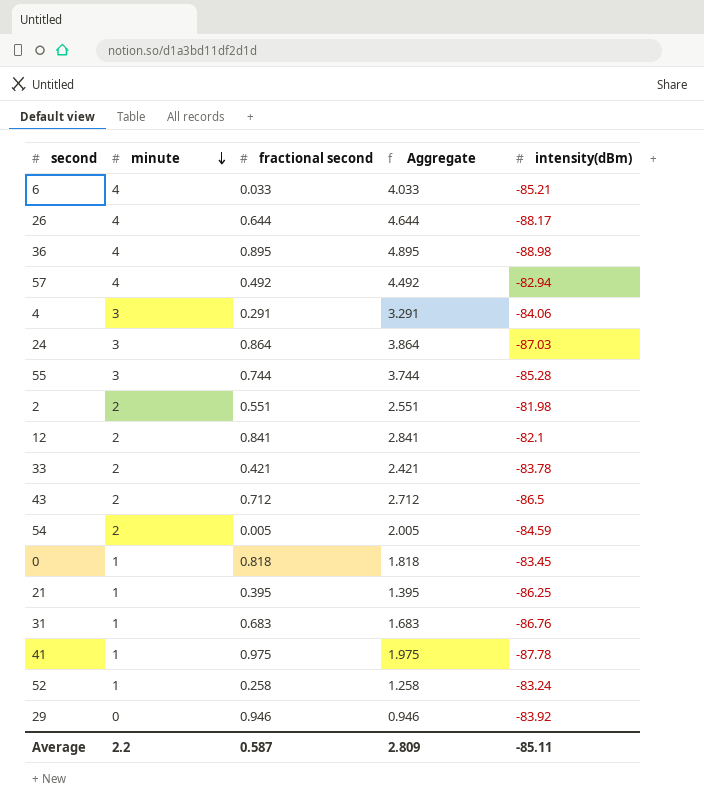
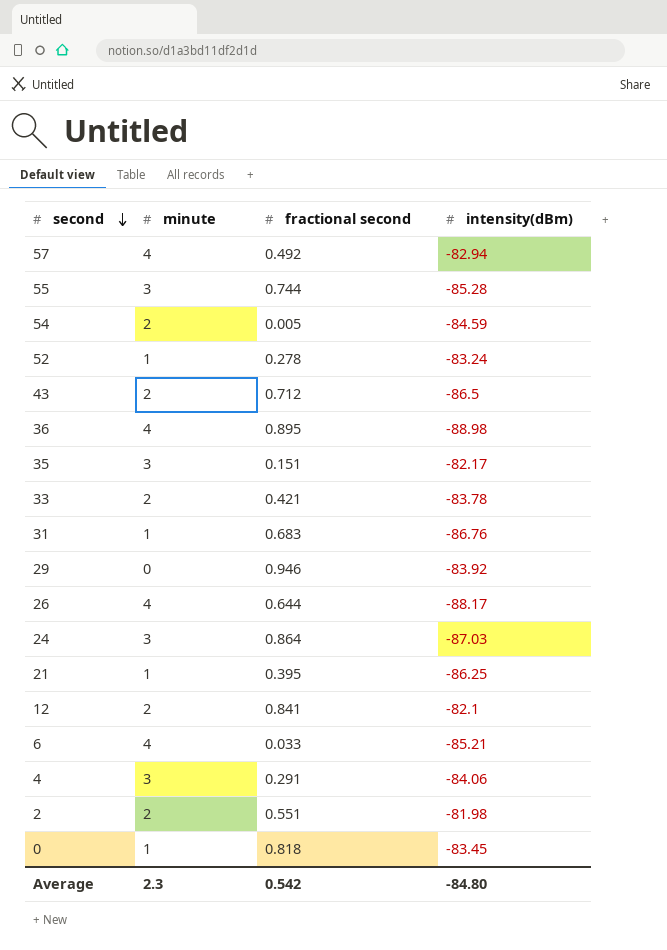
row order: minute descending -> second descending
column Aggregate | formula: [minute] + [fractional second] -> none
row 41: 1 | 0.975 | 1.975 | -87.78 -> none
52 | fractional second: 0.258 -> 0.278
row 35: none -> 3 | 0.151 | -82.17
Average | minute: 2.2 -> 2.3
Average | fractional second: 0.587 -> 0.542
Average | intensity(dBm): -85.11 -> -84.80

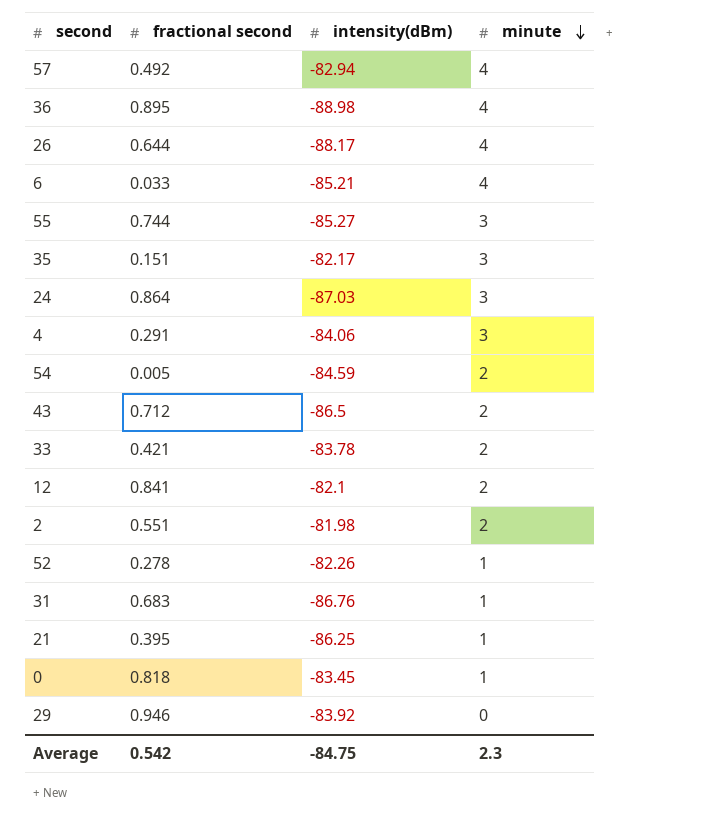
row order: second descending -> minute descending
column minute | position: 2 -> 4
55 | intensity(dBm): -85.28 -> -85.27
52 | intensity(dBm): -83.24 -> -82.26
Average | intensity(dBm): -84.80 -> -84.75

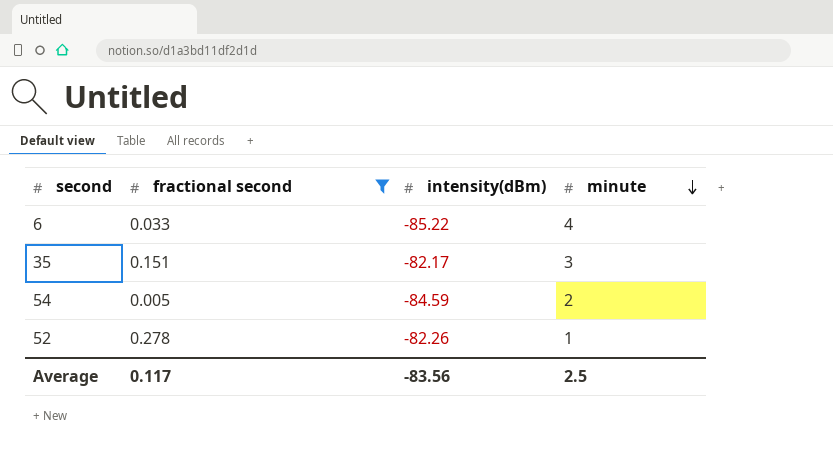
filter: none -> fractional second <= 0.278
6 | intensity(dBm): -85.21 -> -85.22
Average | fractional second: 0.542 -> 0.117
Average | intensity(dBm): -84.75 -> -83.56
Average | minute: 2.3 -> 2.5

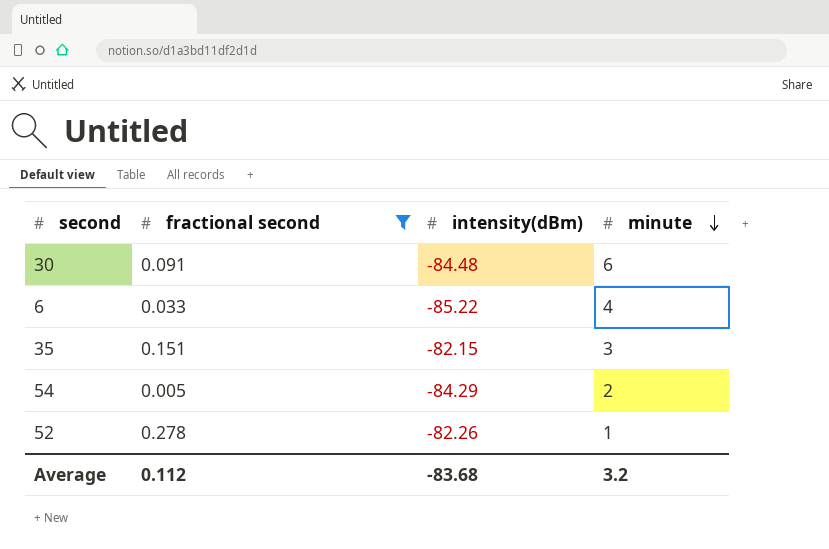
row 30: none -> 0.091 | -84.48 | 6
35 | intensity(dBm): -82.17 -> -82.15
54 | intensity(dBm): -84.59 -> -84.29
Average | fractional second: 0.117 -> 0.112
Average | intensity(dBm): -83.56 -> -83.68
Average | minute: 2.5 -> 3.2

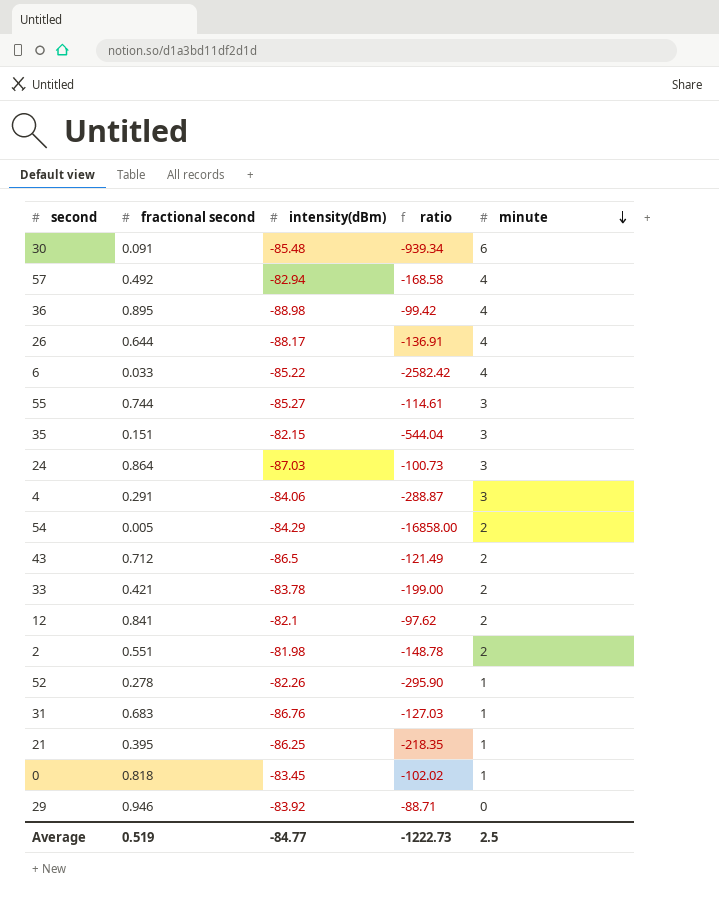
filter: fractional second <= 0.278 -> none
column ratio | formula: none -> [intensity(dBm)] / [fractional second]
30 | intensity(dBm): -84.48 -> -85.48
Average | fractional second: 0.112 -> 0.519
Average | intensity(dBm): -83.68 -> -84.77
Average | minute: 3.2 -> 2.5

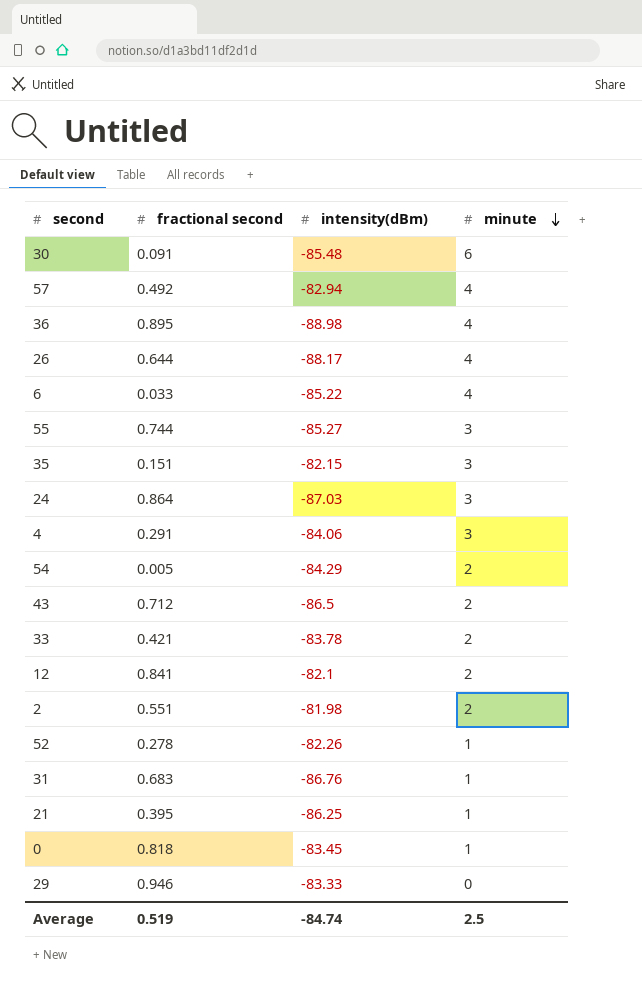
column ratio | formula: [intensity(dBm)] / [fractional second] -> none
29 | intensity(dBm): -83.92 -> -83.33
Average | intensity(dBm): -84.77 -> -84.74

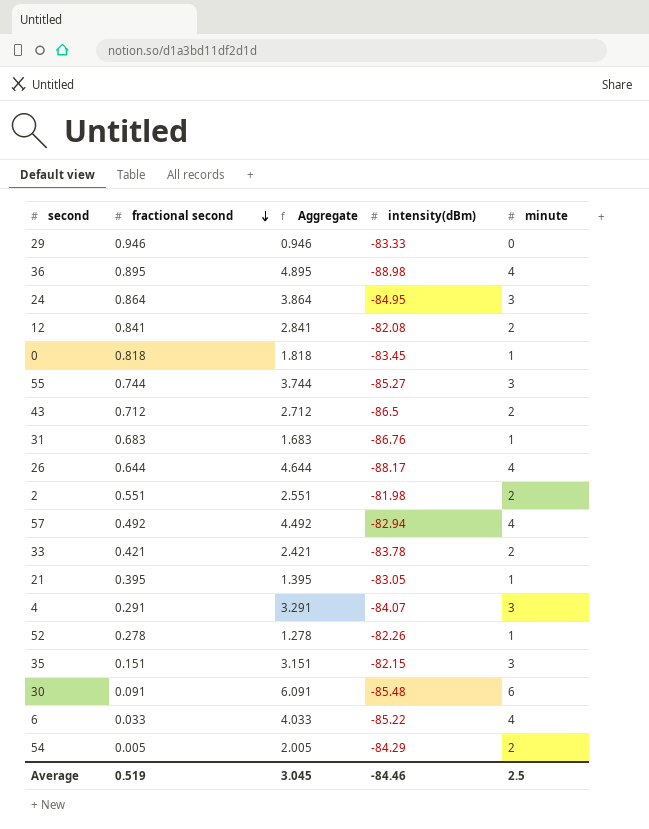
row order: minute descending -> fractional second descending
column Aggregate | formula: none -> [fractional second] + [minute]
24 | intensity(dBm): -87.03 -> -84.95
12 | intensity(dBm): -82.1 -> -82.08
21 | intensity(dBm): -86.25 -> -83.05
4 | intensity(dBm): -84.06 -> -84.07
Average | intensity(dBm): -84.74 -> -84.46

